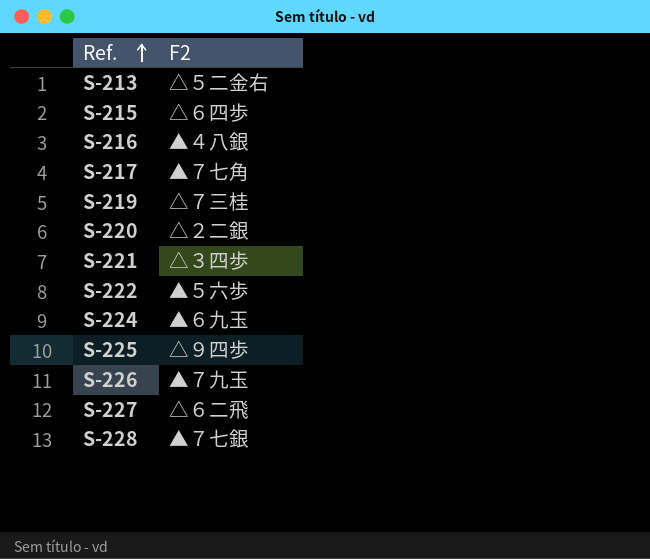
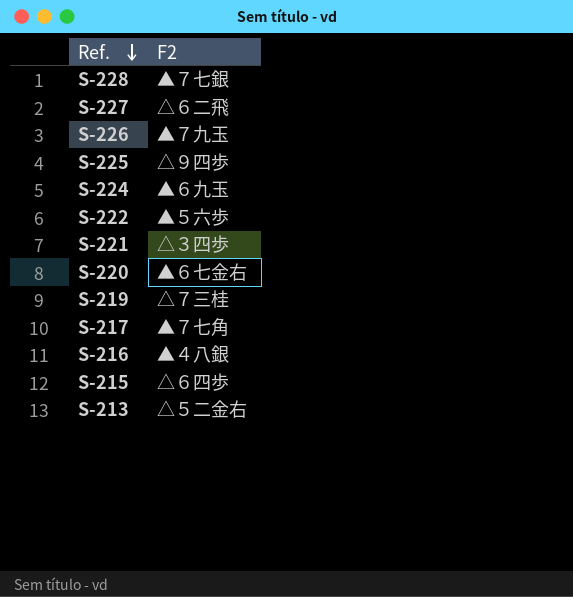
row order: Ref. ascending -> Ref. descending
S-220 | F2: △２二銀 -> ▲６七金右

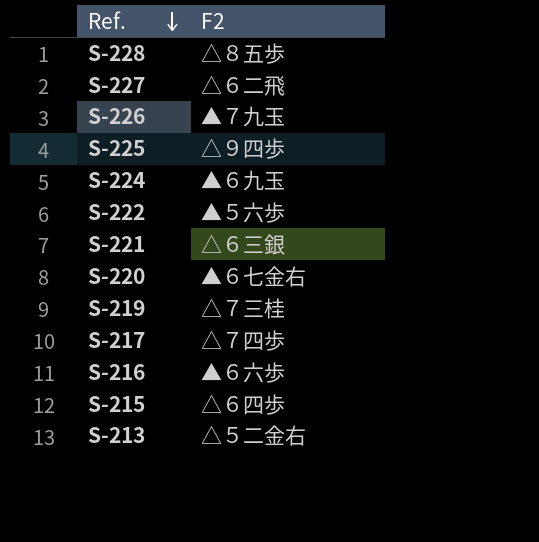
S-228 | F2: ▲７七銀 -> △８五歩
S-221 | F2: △３四歩 -> △６三銀
S-217 | F2: ▲７七角 -> △７四歩
S-216 | F2: ▲４八銀 -> ▲６六歩

